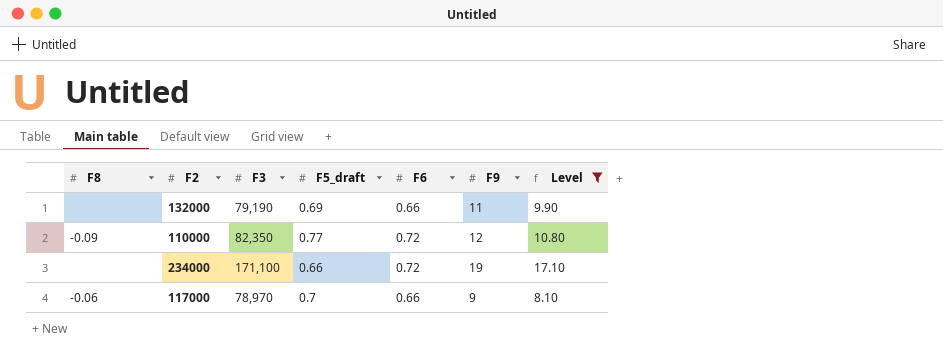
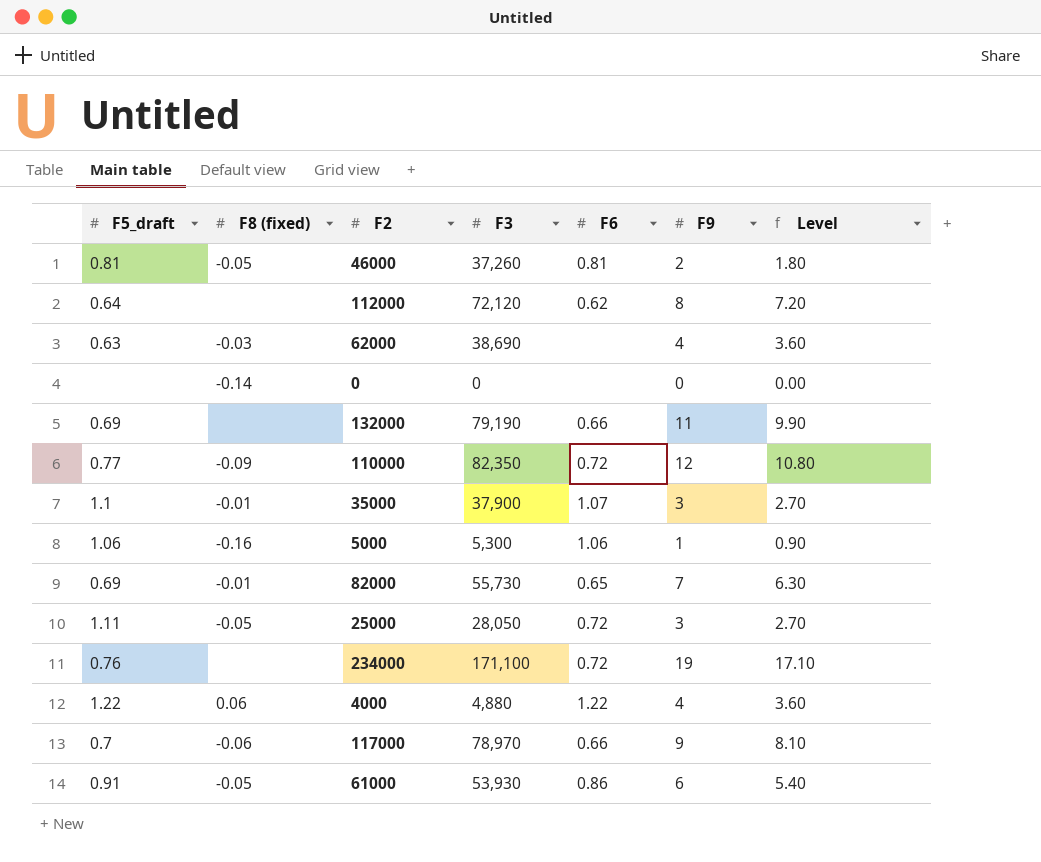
filter: Level >= 8.10 -> none
column F5_draft | position: 4 -> 1
column name: F8 -> F8 (fixed)
234000 | F5_draft: 0.66 -> 0.76

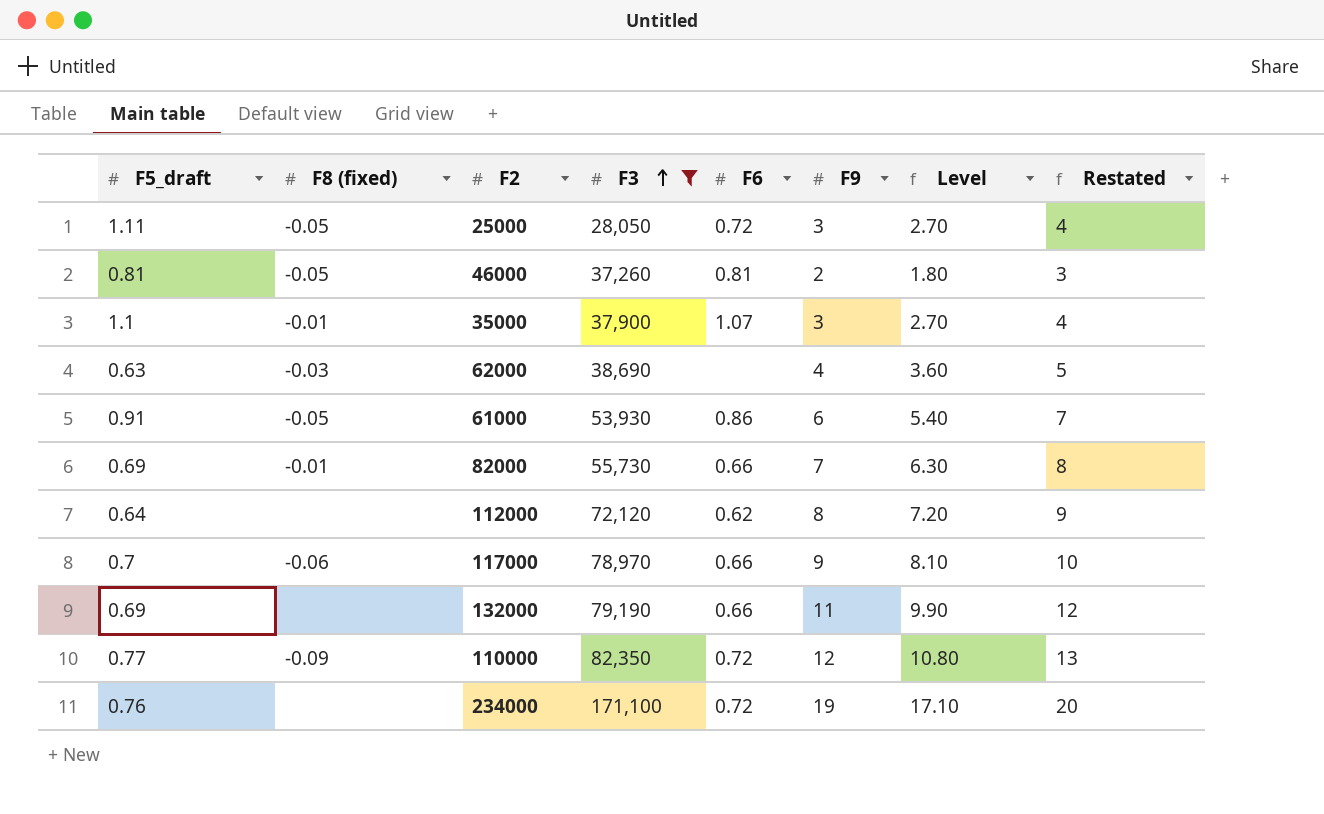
filter: none -> F3 >= 28,050
row order: none -> F3 ascending
column Restated | formula: none -> [F9] + 1
82000 | F6: 0.65 -> 0.66

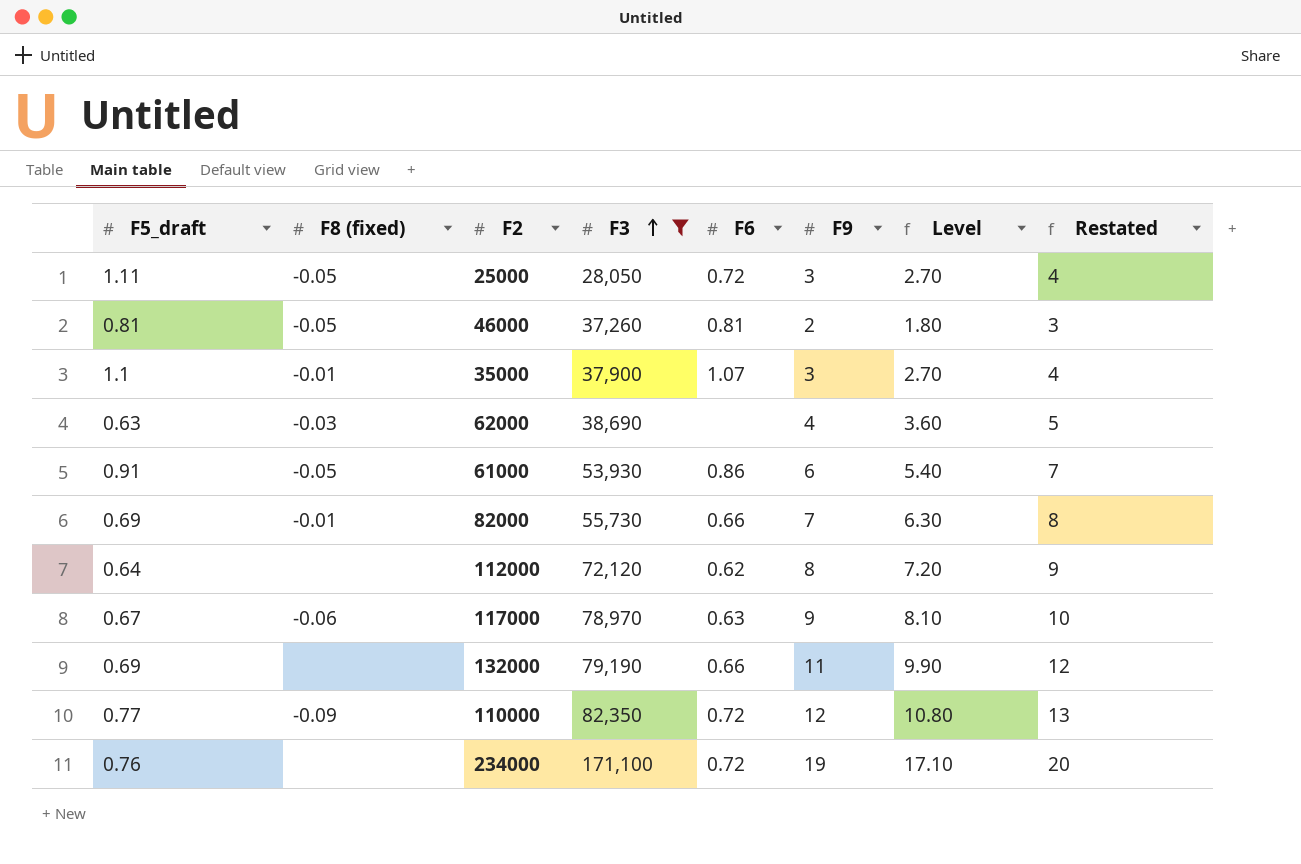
117000 | F5_draft: 0.7 -> 0.67
117000 | F6: 0.66 -> 0.63

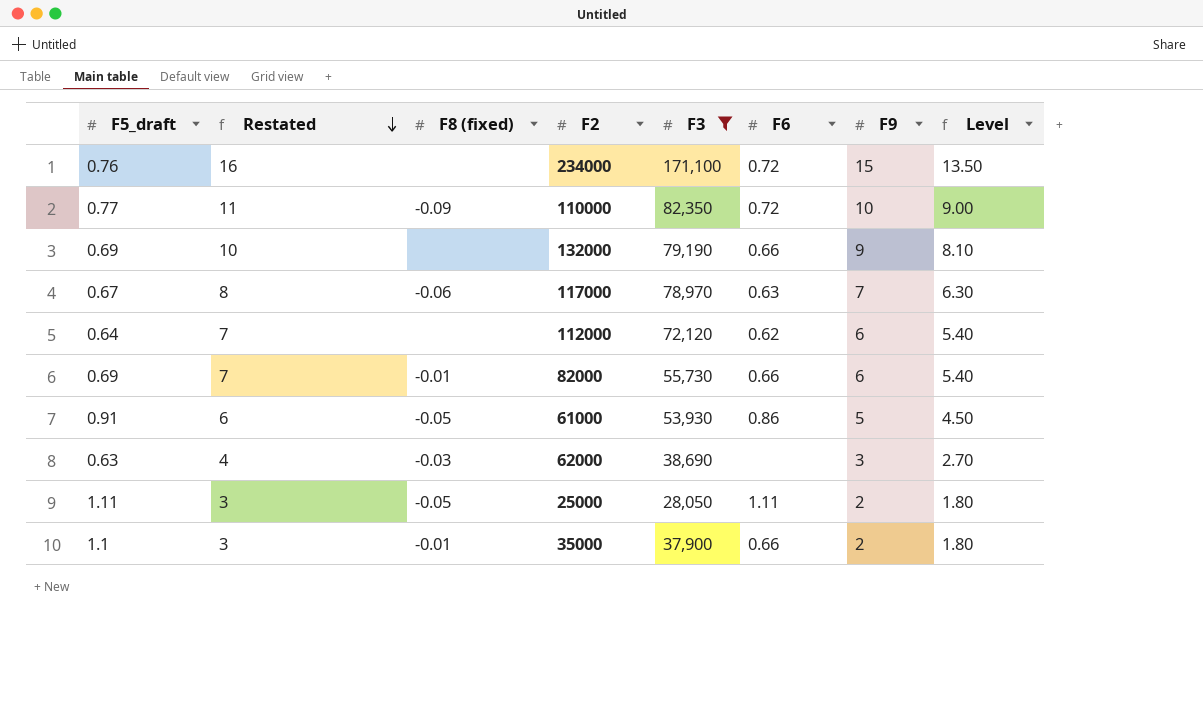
row order: F3 ascending -> Restated descending
column Restated | position: 8 -> 2
row 46000: 0.81 | -0.05 | 37,260 | 0.81 | 2 | 1.80 | 3 -> none
234000 | Restated: 20 -> 16
234000 | F9: 19 -> 15
234000 | Level: 17.10 -> 13.50
110000 | Restated: 13 -> 11
110000 | F9: 12 -> 10
110000 | Level: 10.80 -> 9.00
132000 | Restated: 12 -> 10
132000 | F9: 11 -> 9
132000 | Level: 9.90 -> 8.10
117000 | Restated: 10 -> 8
117000 | F9: 9 -> 7
117000 | Level: 8.10 -> 6.30
112000 | Restated: 9 -> 7
112000 | F9: 8 -> 6
112000 | Level: 7.20 -> 5.40
82000 | Restated: 8 -> 7
82000 | F9: 7 -> 6
82000 | Level: 6.30 -> 5.40
61000 | Restated: 7 -> 6
61000 | F9: 6 -> 5
61000 | Level: 5.40 -> 4.50
62000 | Restated: 5 -> 4
62000 | F9: 4 -> 3
62000 | Level: 3.60 -> 2.70
25000 | Restated: 4 -> 3
25000 | F6: 0.72 -> 1.11
25000 | F9: 3 -> 2
25000 | Level: 2.70 -> 1.80
35000 | Restated: 4 -> 3
35000 | F6: 1.07 -> 0.66
35000 | F9: 3 -> 2
35000 | Level: 2.70 -> 1.80

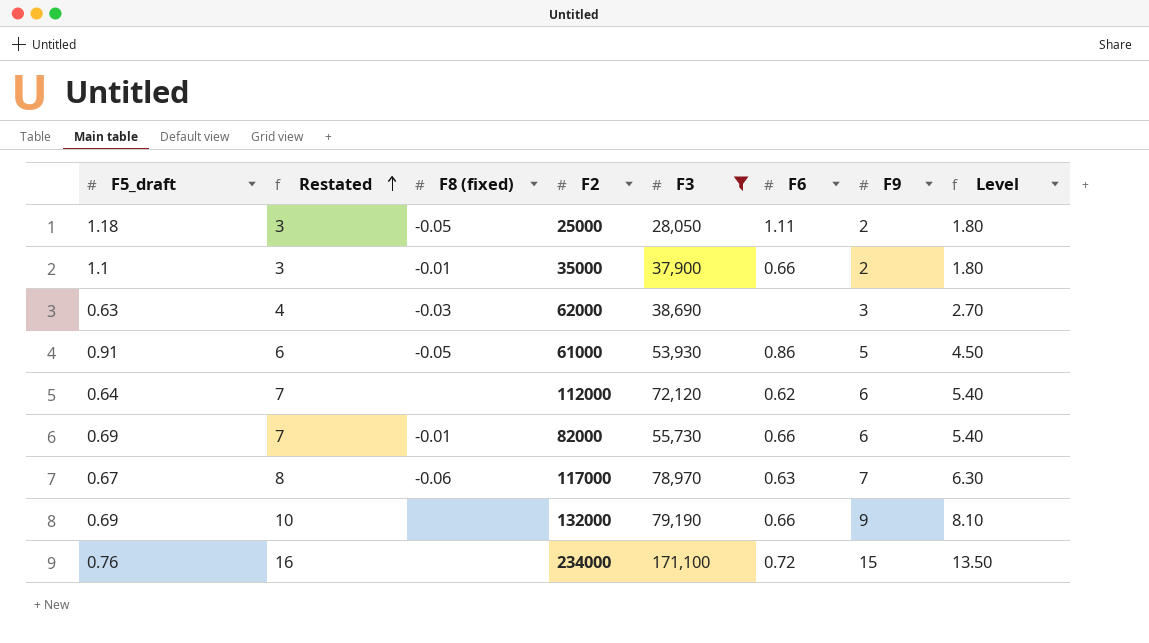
row order: Restated descending -> Restated ascending
row 110000: 0.77 | 11 | -0.09 | 82,350 | 0.72 | 10 | 9.00 -> none
25000 | F5_draft: 1.11 -> 1.18

